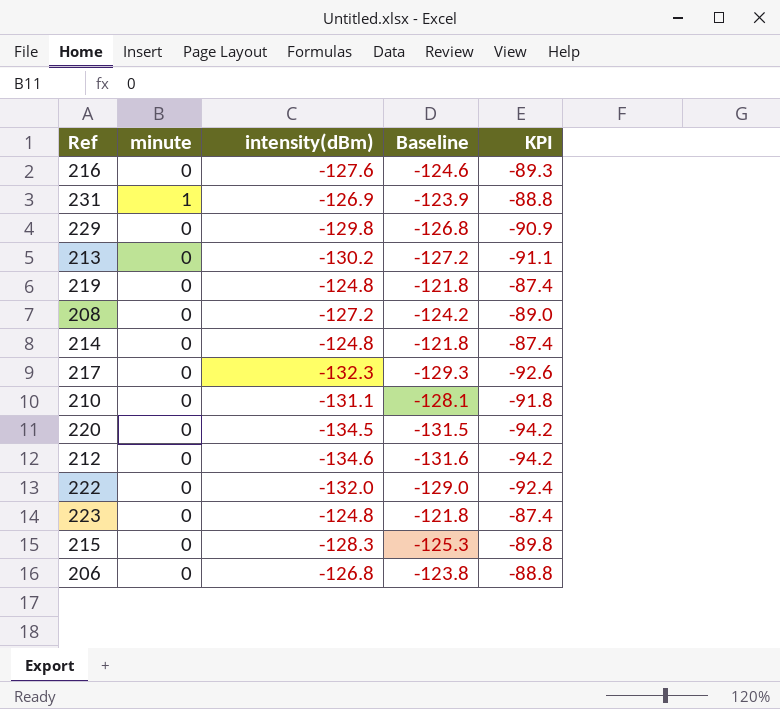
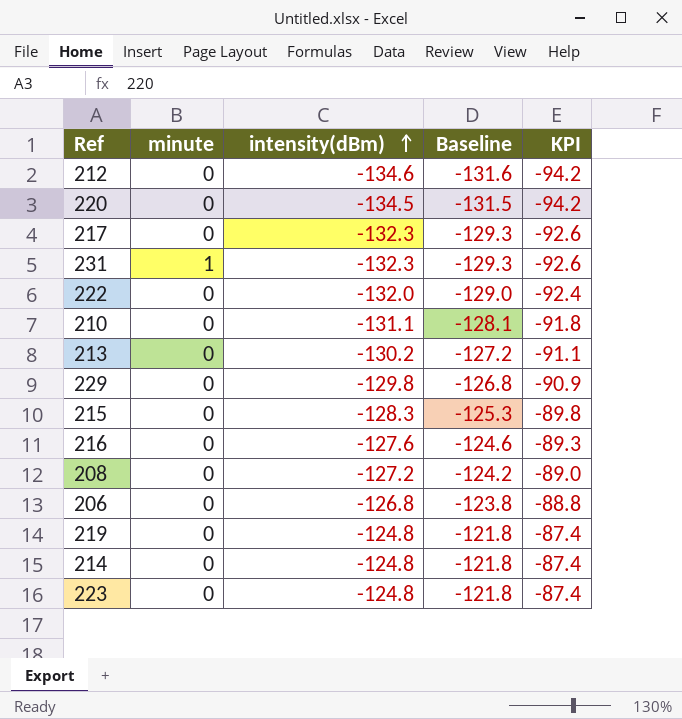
row order: none -> intensity(dBm) ascending
231 | intensity(dBm): -126.9 -> -132.3
231 | Baseline: -123.9 -> -129.3
231 | KPI: -88.8 -> -92.6

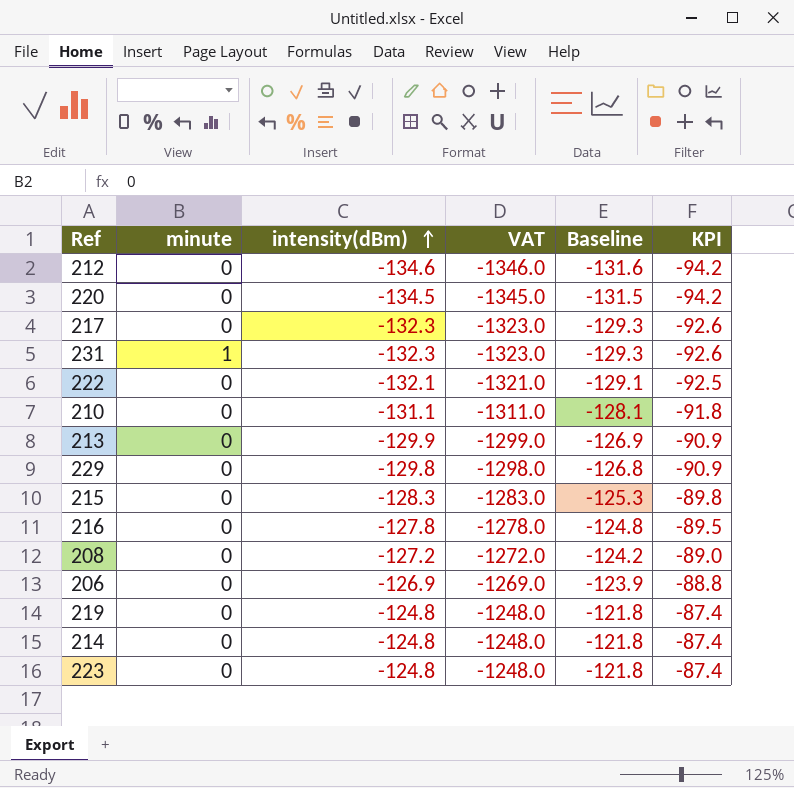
column VAT | formula: none -> [intensity(dBm)] * 10
222 | intensity(dBm): -132.0 -> -132.1
222 | Baseline: -129.0 -> -129.1
222 | KPI: -92.4 -> -92.5
213 | intensity(dBm): -130.2 -> -129.9
213 | Baseline: -127.2 -> -126.9
213 | KPI: -91.1 -> -90.9
216 | intensity(dBm): -127.6 -> -127.8
216 | Baseline: -124.6 -> -124.8
216 | KPI: -89.3 -> -89.5
206 | intensity(dBm): -126.8 -> -126.9
206 | Baseline: -123.8 -> -123.9

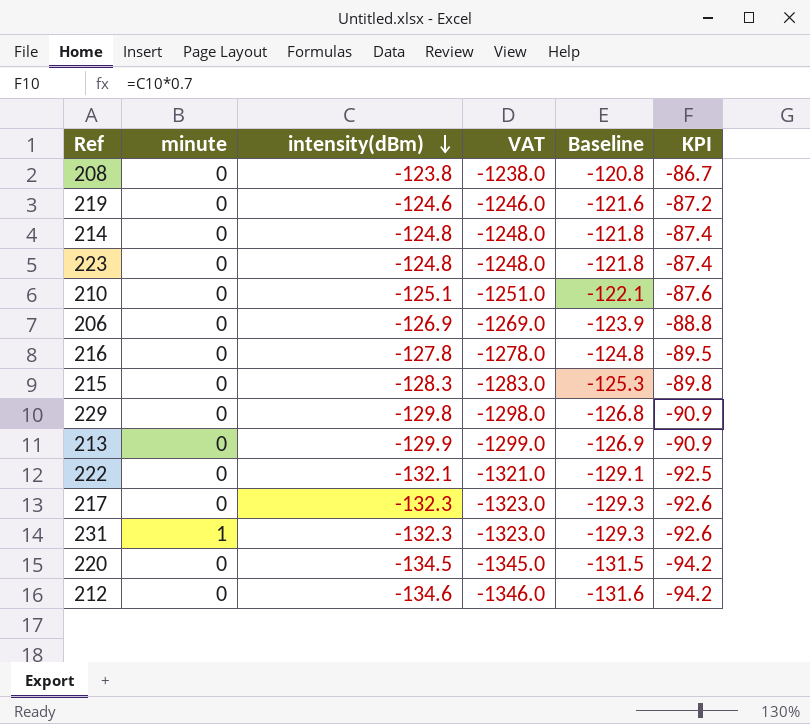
row order: intensity(dBm) ascending -> intensity(dBm) descending
208 | intensity(dBm): -127.2 -> -123.8
208 | VAT: -1272.0 -> -1238.0
208 | Baseline: -124.2 -> -120.8
208 | KPI: -89.0 -> -86.7
219 | intensity(dBm): -124.8 -> -124.6
219 | VAT: -1248.0 -> -1246.0
219 | Baseline: -121.8 -> -121.6
219 | KPI: -87.4 -> -87.2
210 | intensity(dBm): -131.1 -> -125.1
210 | VAT: -1311.0 -> -1251.0
210 | Baseline: -128.1 -> -122.1
210 | KPI: -91.8 -> -87.6

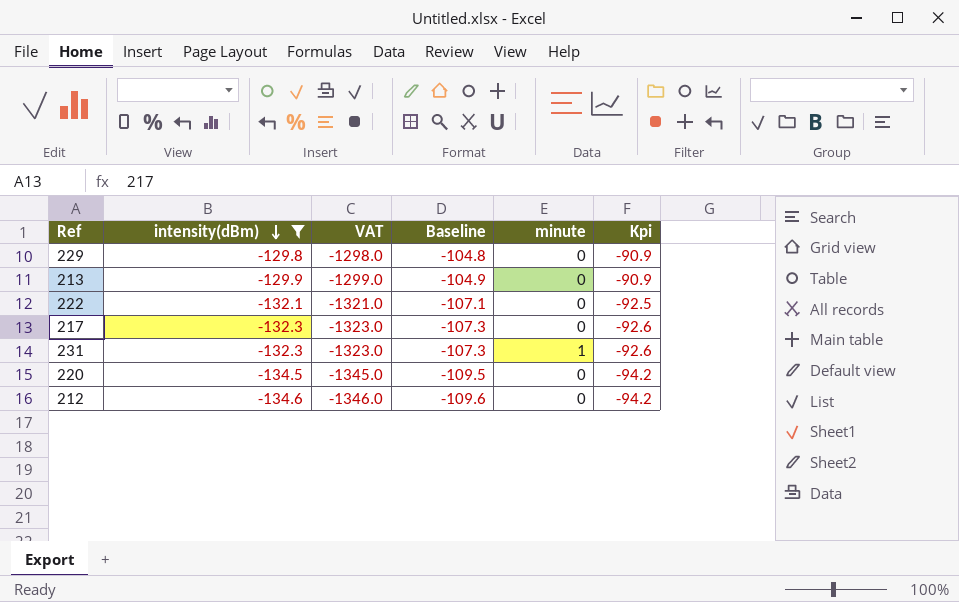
filter: none -> intensity(dBm) <= -129.8
column Baseline | formula: [intensity(dBm)] + 3 -> [intensity(dBm)] + 25
column minute | position: 2 -> 5
column name: KPI -> Kpi

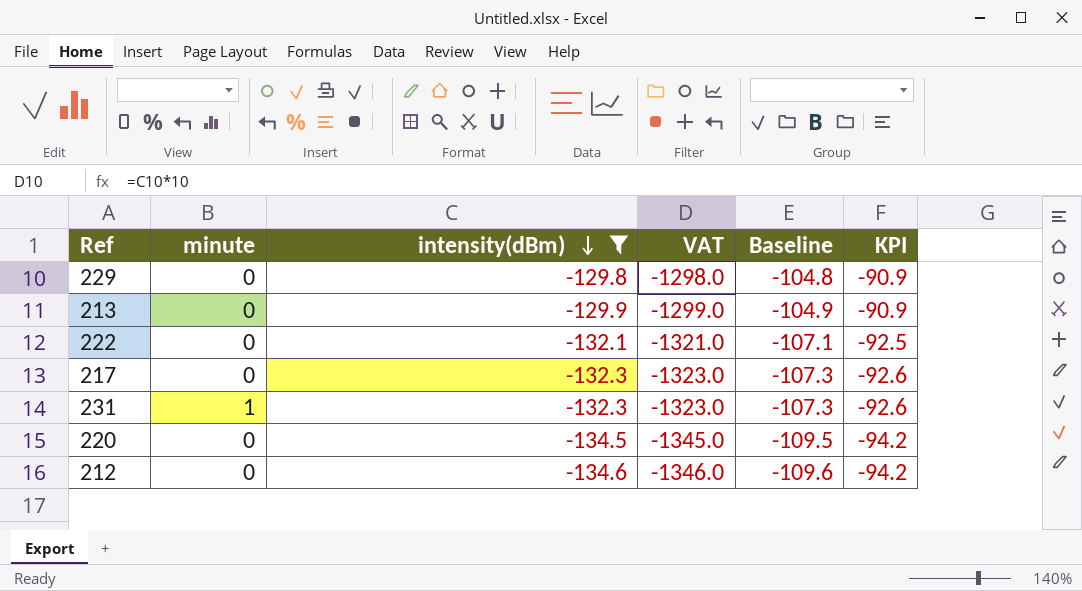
column minute | position: 5 -> 2
column name: Kpi -> KPI

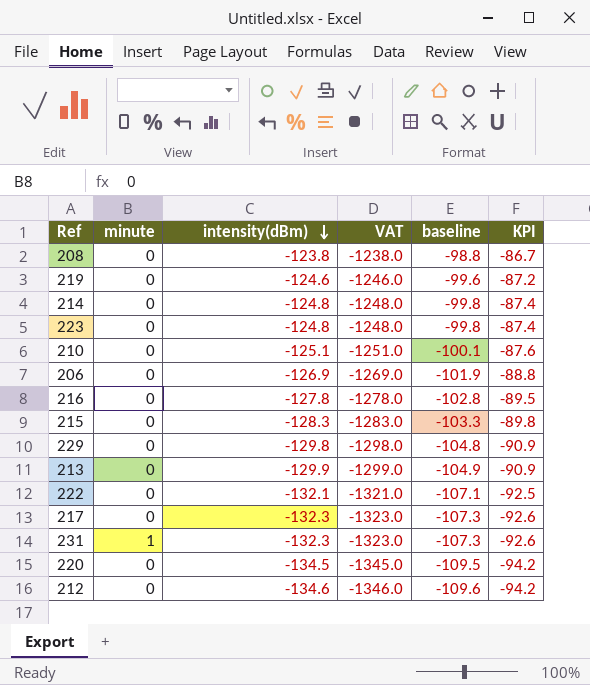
filter: intensity(dBm) <= -129.8 -> none
column name: Baseline -> baseline

